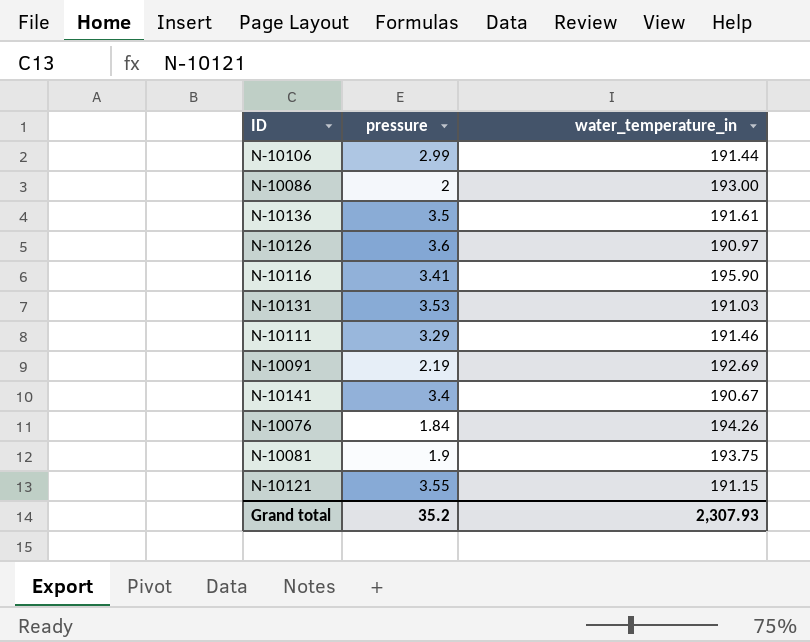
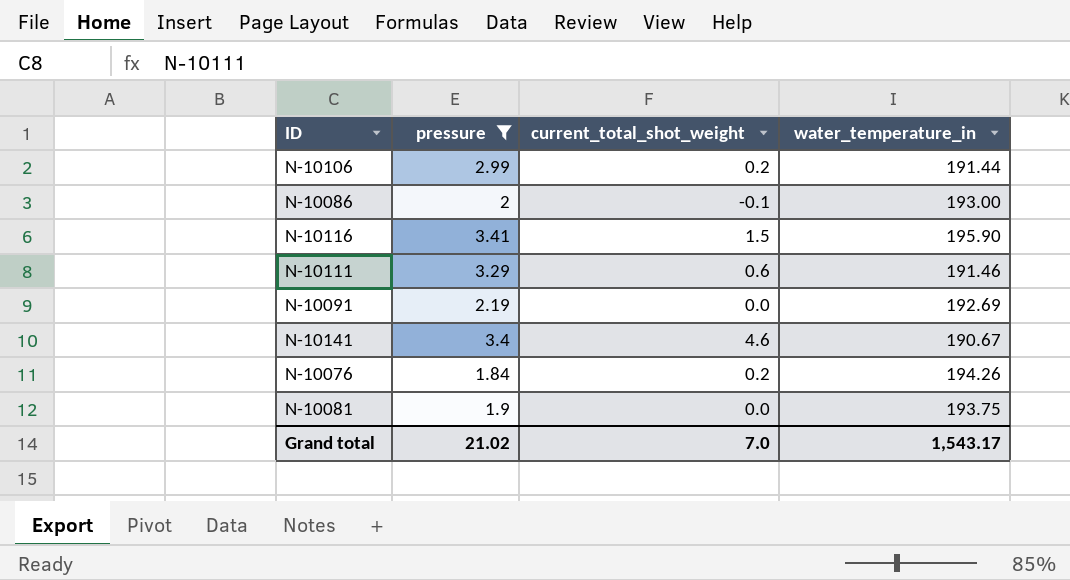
filter: none -> pressure <= 3.41
column current_total_shot_weight | position: none -> 3
Grand total | pressure: 35.2 -> 21.02
Grand total | water_temperature_in: 2,307.93 -> 1,543.17

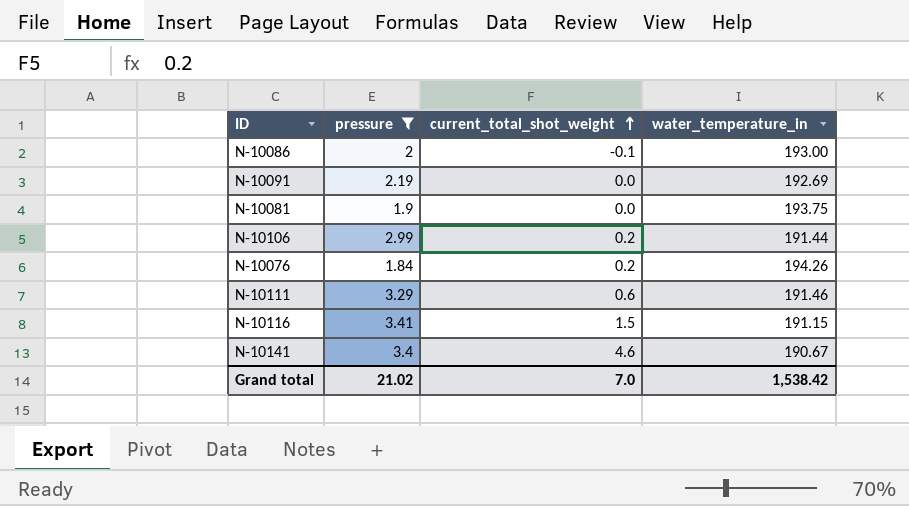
row order: none -> current_total_shot_weight ascending
N-10116 | water_temperature_in: 195.90 -> 191.15
Grand total | water_temperature_in: 1,543.17 -> 1,538.42

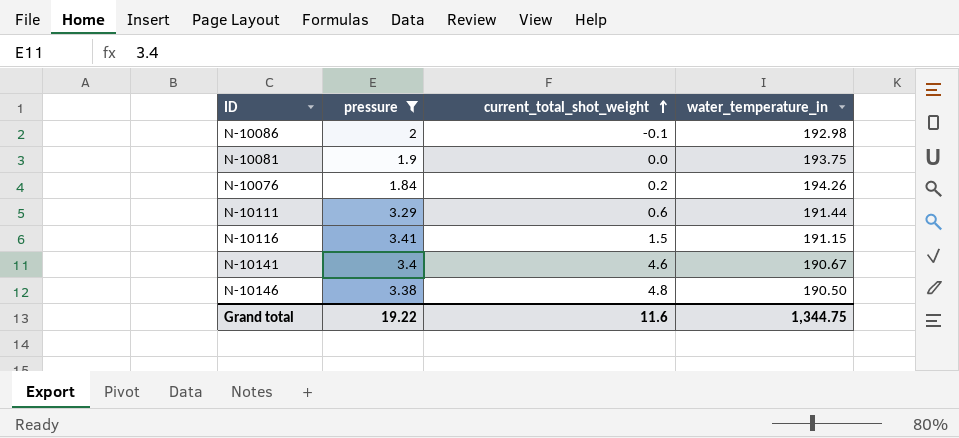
row N-10091: 2.19 | 0.0 | 192.69 -> none
row N-10106: 2.99 | 0.2 | 191.44 -> none
N-10086 | water_temperature_in: 193.00 -> 192.98
N-10111 | water_temperature_in: 191.46 -> 191.44
row N-10146: none -> 3.38 | 4.8 | 190.50
Grand total | pressure: 21.02 -> 19.22
Grand total | current_total_shot_weight: 7.0 -> 11.6
Grand total | water_temperature_in: 1,538.42 -> 1,344.75

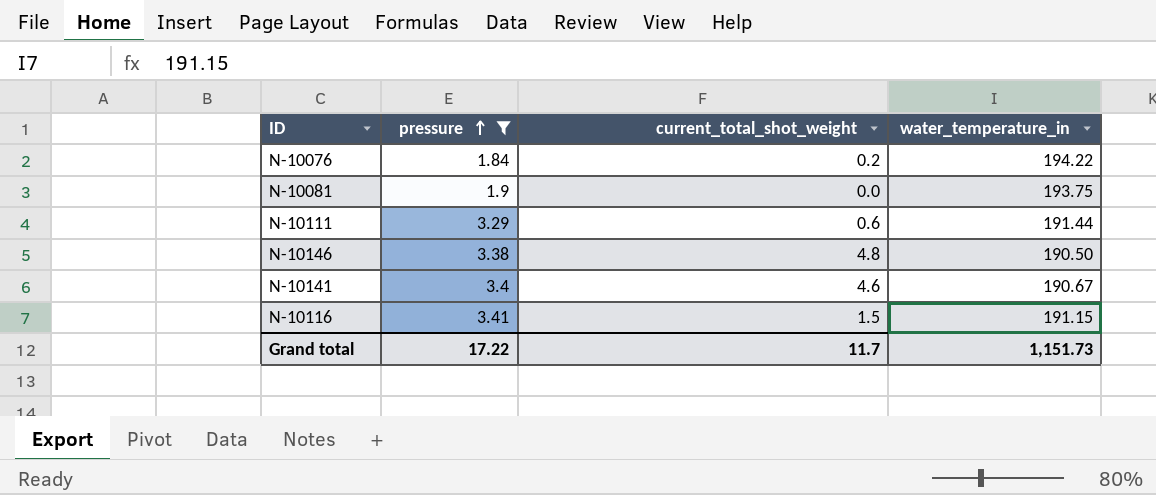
row order: current_total_shot_weight ascending -> pressure ascending
row N-10086: 2 | -0.1 | 192.98 -> none
N-10076 | water_temperature_in: 194.26 -> 194.22
Grand total | pressure: 19.22 -> 17.22
Grand total | current_total_shot_weight: 11.6 -> 11.7
Grand total | water_temperature_in: 1,344.75 -> 1,151.73

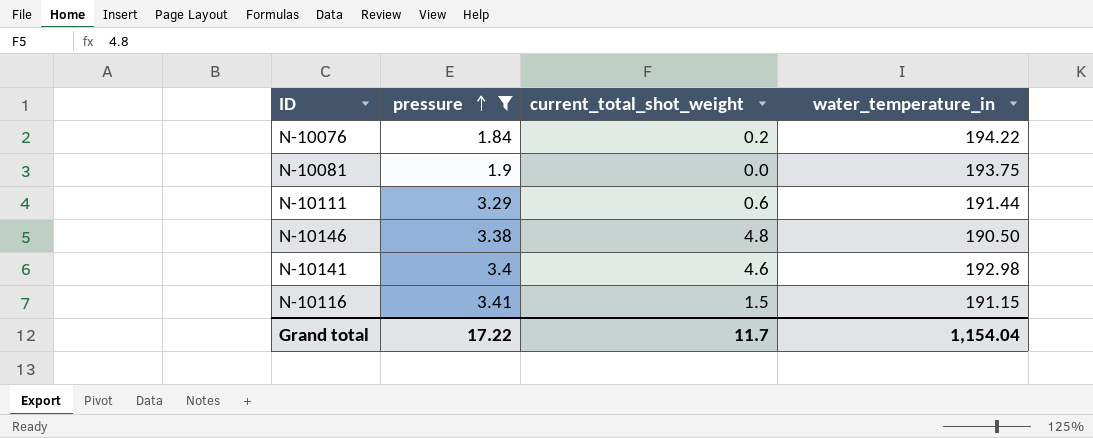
N-10141 | water_temperature_in: 190.67 -> 192.98
Grand total | water_temperature_in: 1,151.73 -> 1,154.04

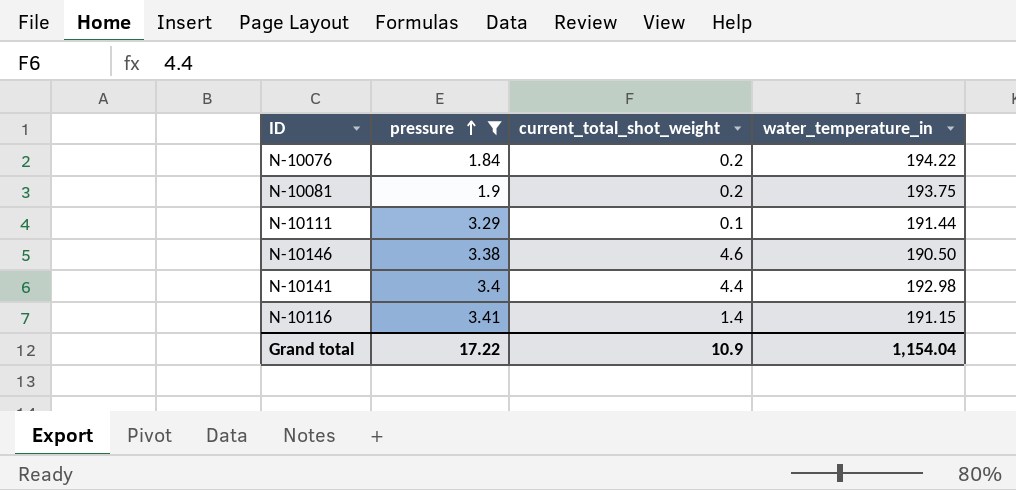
N-10081 | current_total_shot_weight: 0.0 -> 0.2
N-10111 | current_total_shot_weight: 0.6 -> 0.1
N-10146 | current_total_shot_weight: 4.8 -> 4.6
N-10141 | current_total_shot_weight: 4.6 -> 4.4
N-10116 | current_total_shot_weight: 1.5 -> 1.4
Grand total | current_total_shot_weight: 11.7 -> 10.9

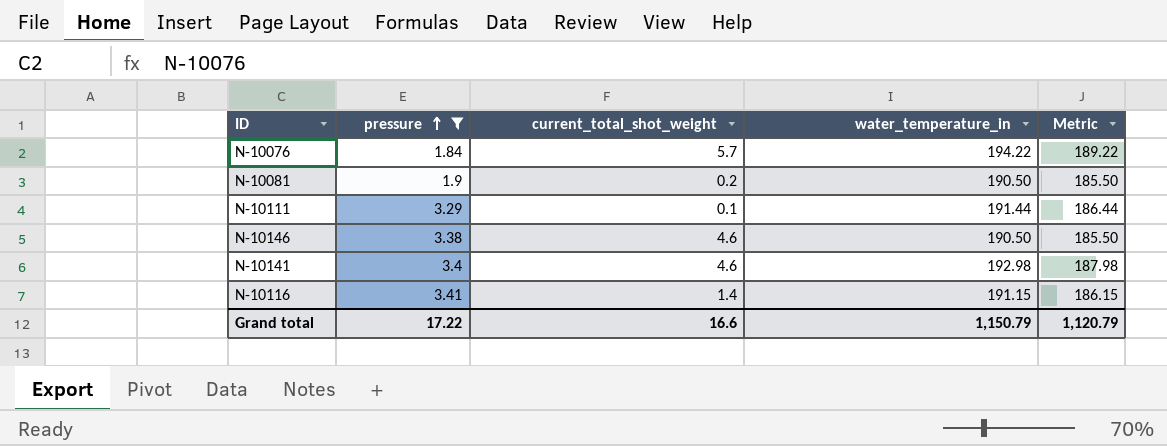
column Metric | formula: none -> [water_temperature_in] - 5
N-10076 | current_total_shot_weight: 0.2 -> 5.7
N-10081 | water_temperature_in: 193.75 -> 190.50
N-10141 | current_total_shot_weight: 4.4 -> 4.6
Grand total | current_total_shot_weight: 10.9 -> 16.6
Grand total | water_temperature_in: 1,154.04 -> 1,150.79

